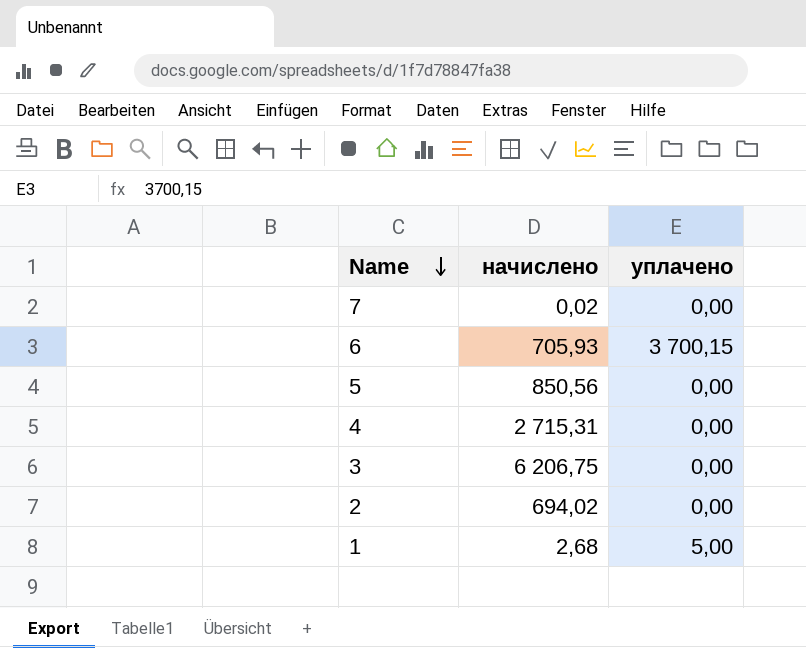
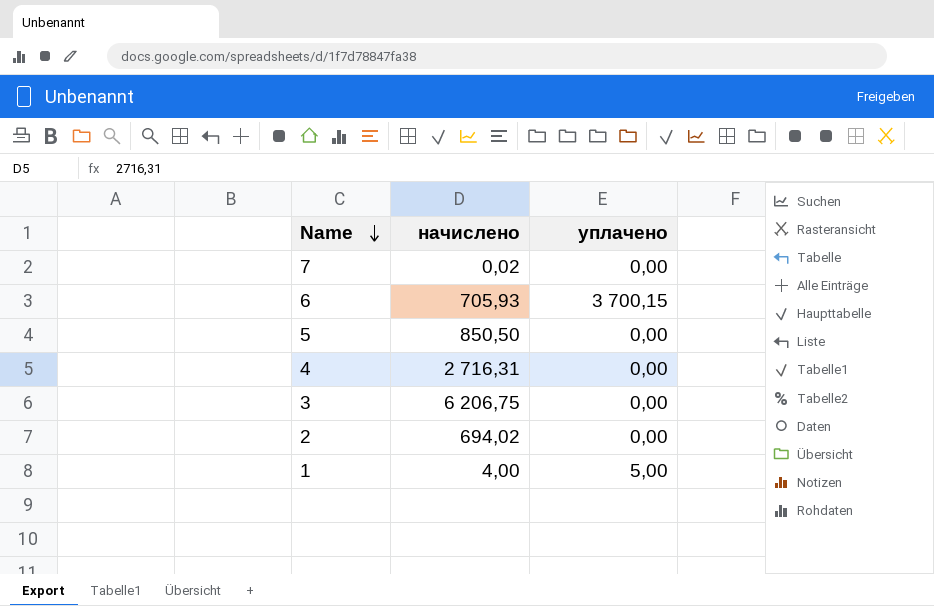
5 | начислено: 850,56 -> 850,50
4 | начислено: 2 715,31 -> 2 716,31
1 | начислено: 2,68 -> 4,00

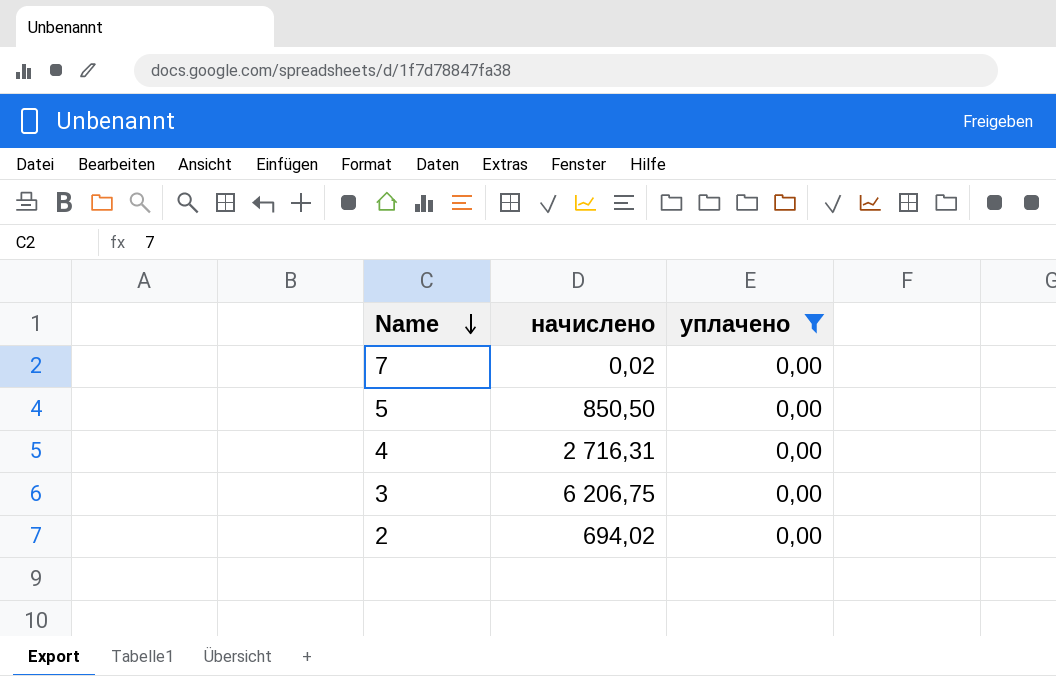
filter: none -> уплачено = 0,00

